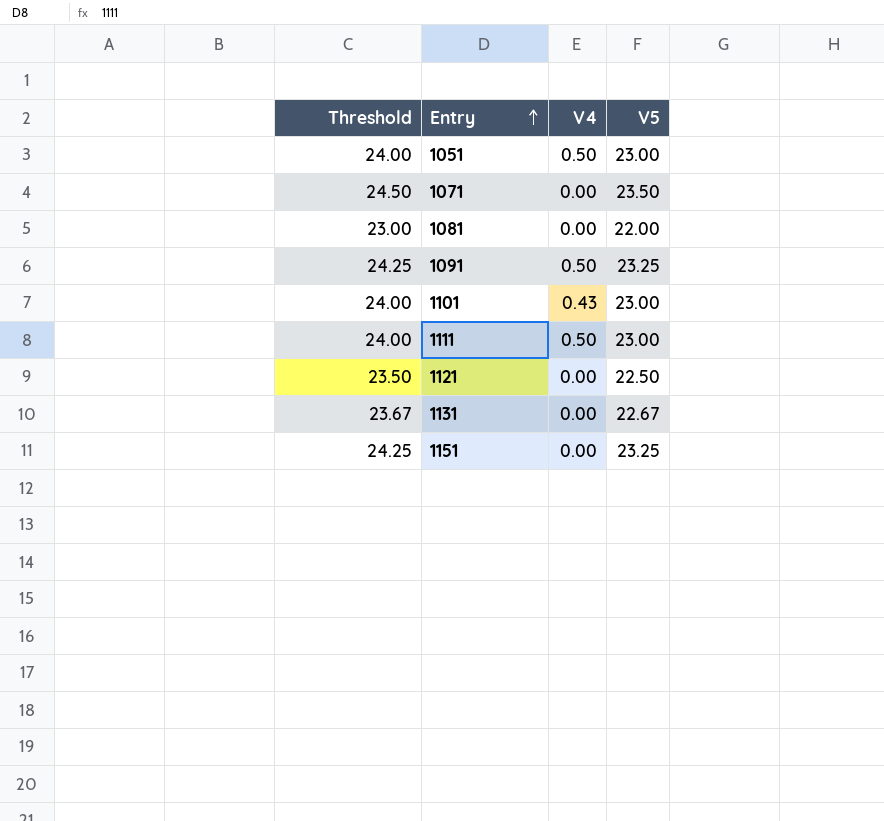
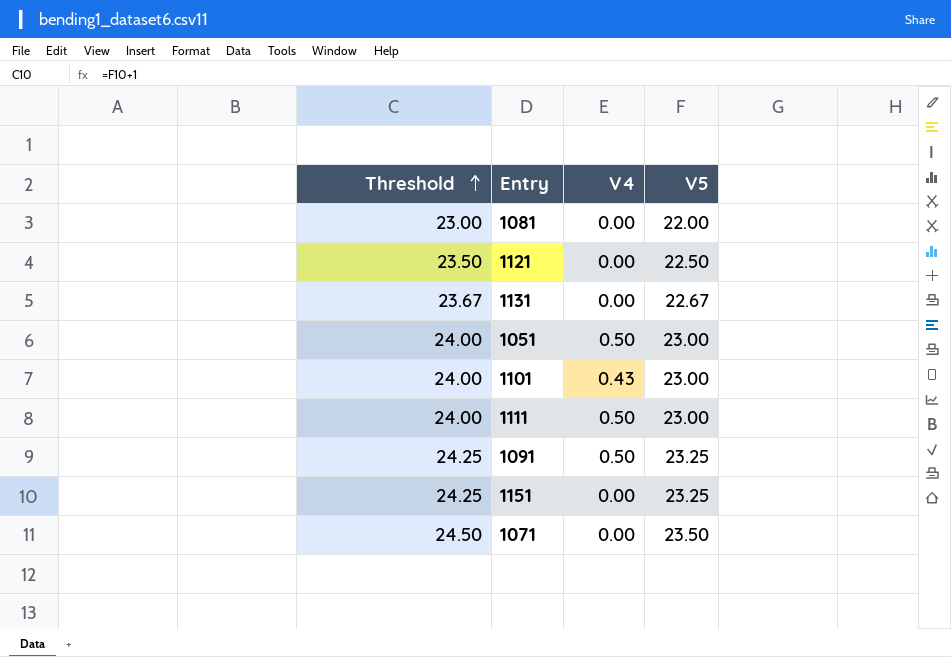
row order: Entry ascending -> Threshold ascending

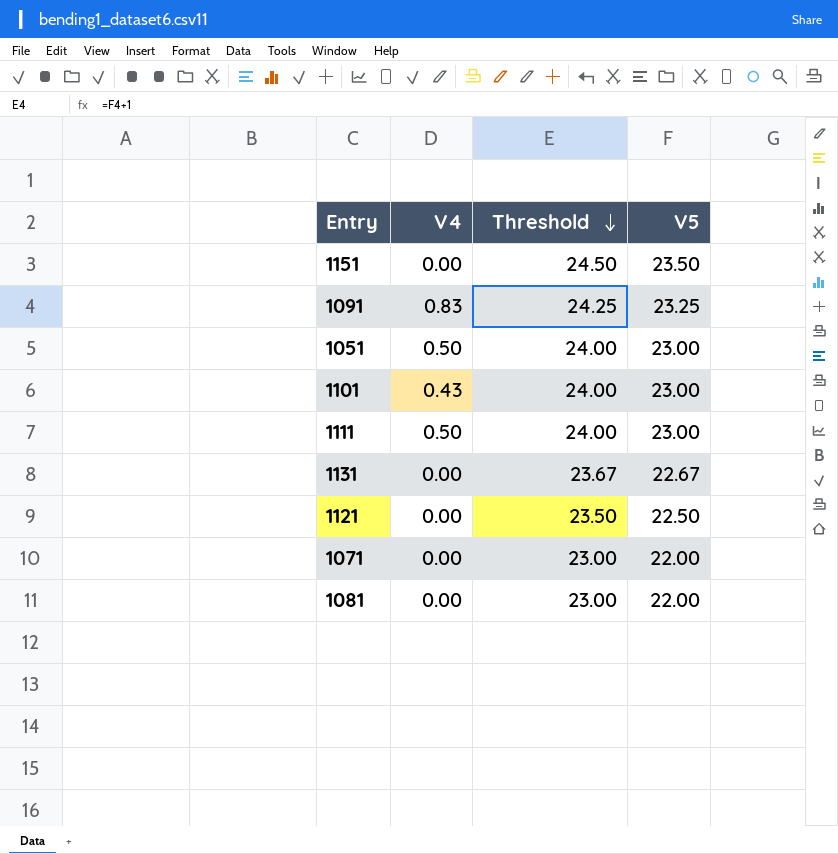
row order: Threshold ascending -> Threshold descending
column Threshold | position: 1 -> 3
1151 | Threshold: 24.25 -> 24.50
1151 | V5: 23.25 -> 23.50
1091 | V4: 0.50 -> 0.83
1071 | Threshold: 24.50 -> 23.00
1071 | V5: 23.50 -> 22.00

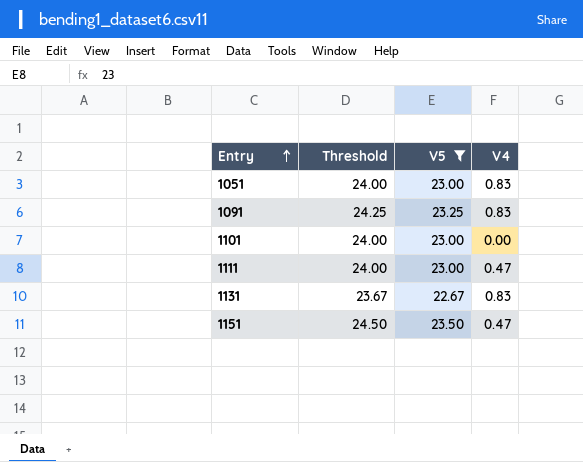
filter: none -> V5 >= 22.67
row order: Threshold descending -> Entry ascending
column V4 | position: 2 -> 4
1051 | V4: 0.50 -> 0.83
1101 | V4: 0.43 -> 0.00
1111 | V4: 0.50 -> 0.47
1131 | V4: 0.00 -> 0.83
1151 | V4: 0.00 -> 0.47

